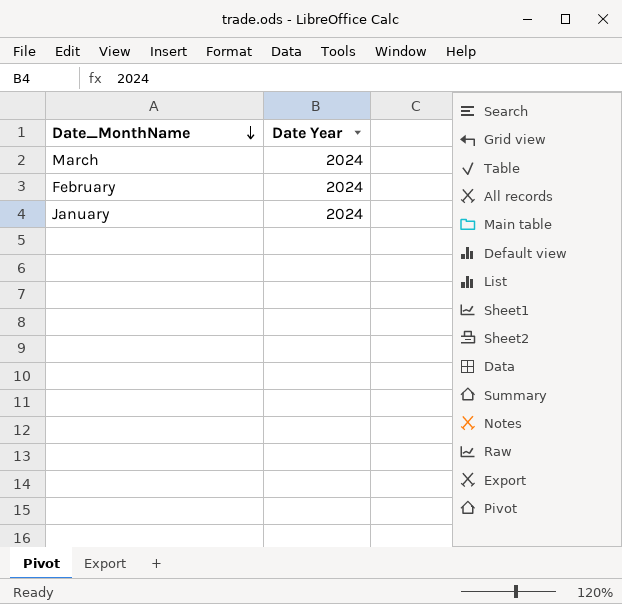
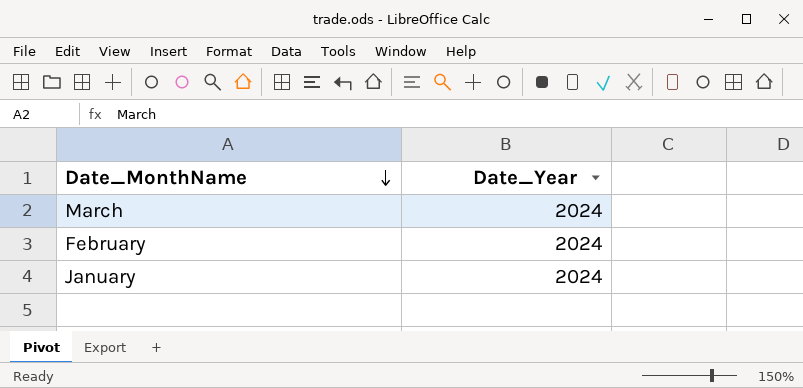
column name: Date Year -> Date_Year

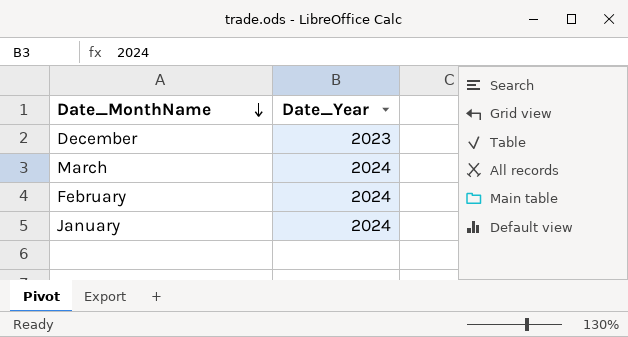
row December: none -> 2023

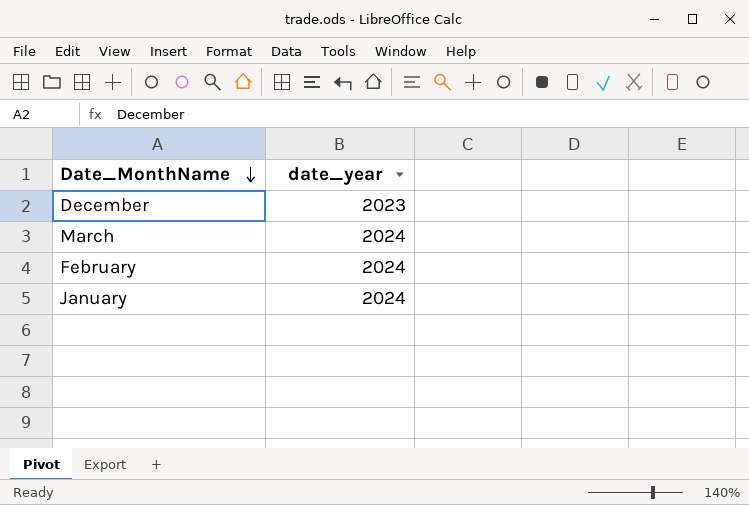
column name: Date_Year -> date_year

